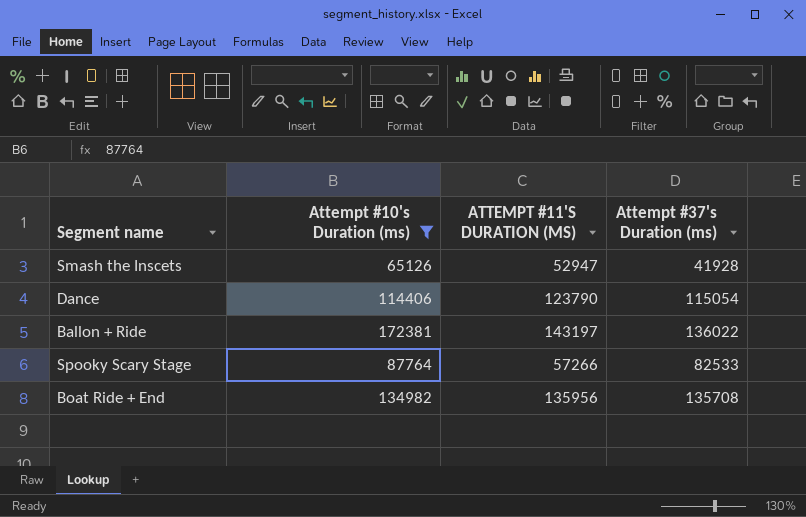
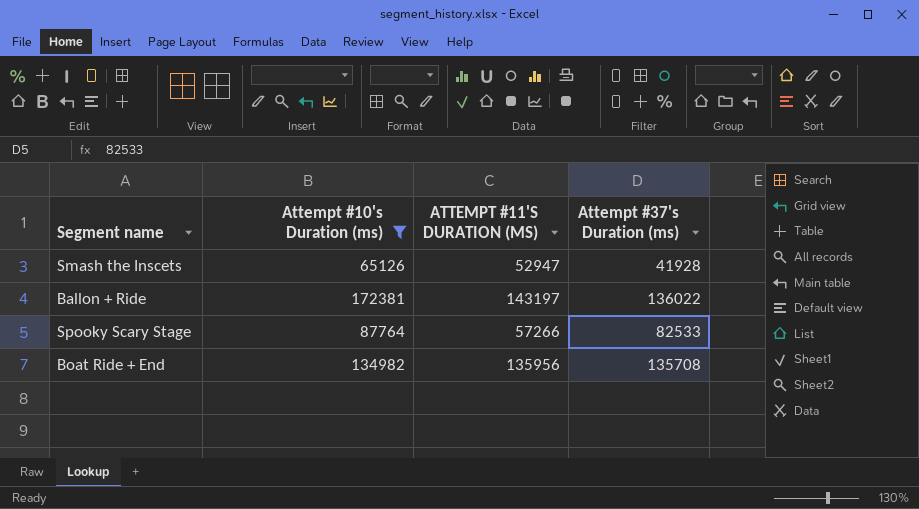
row Dance: 114406 | 123790 | 115054 -> none

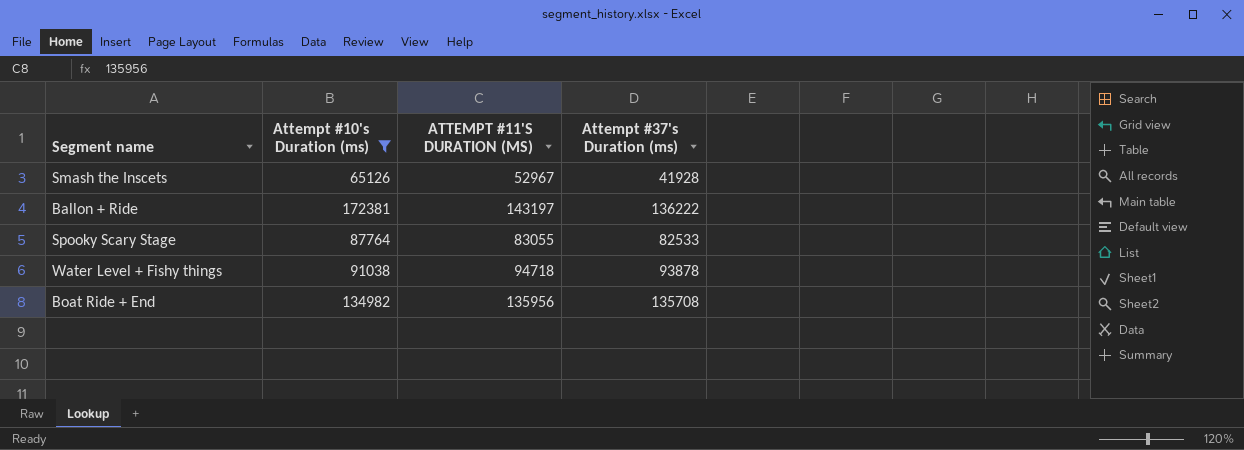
Smash the Inscets | ATTEMPT #11'S DURATION (MS): 52947 -> 52967
Ballon + Ride | Attempt #37's Duration (ms): 136022 -> 136222
Spooky Scary Stage | ATTEMPT #11'S DURATION (MS): 57266 -> 83055
row Water Level + Fishy things: none -> 91038 | 94718 | 93878

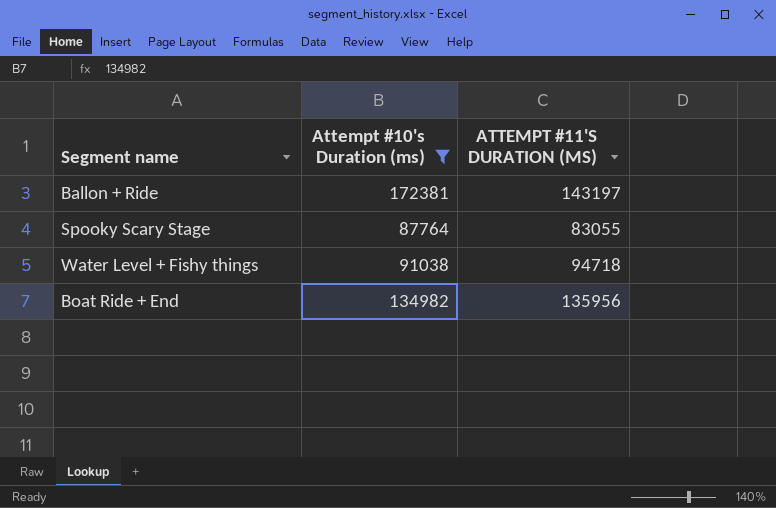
column Attempt #37's Duration (ms) | position: 4 -> none
row Smash the Inscets: 65126 | 52967 | 41928 -> none

